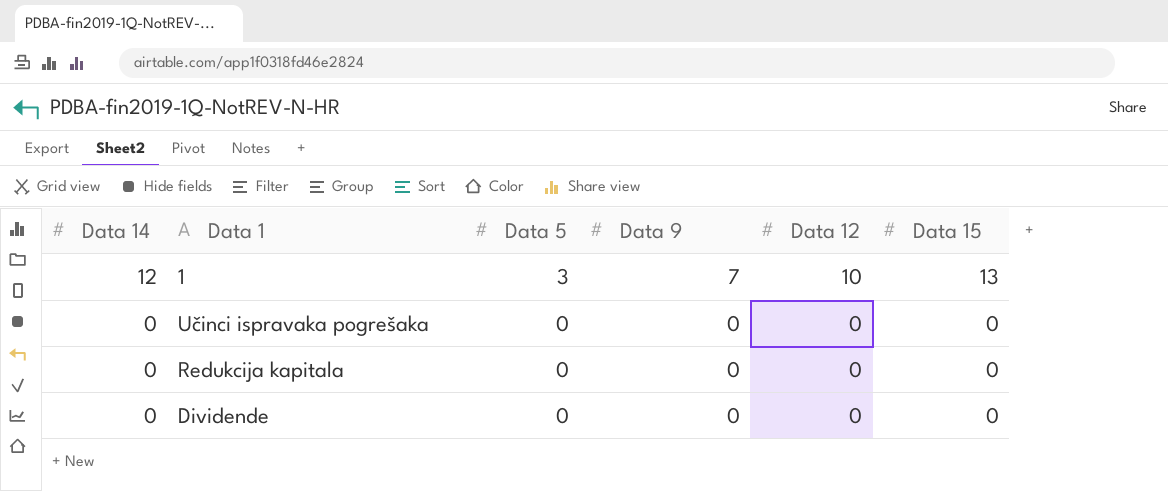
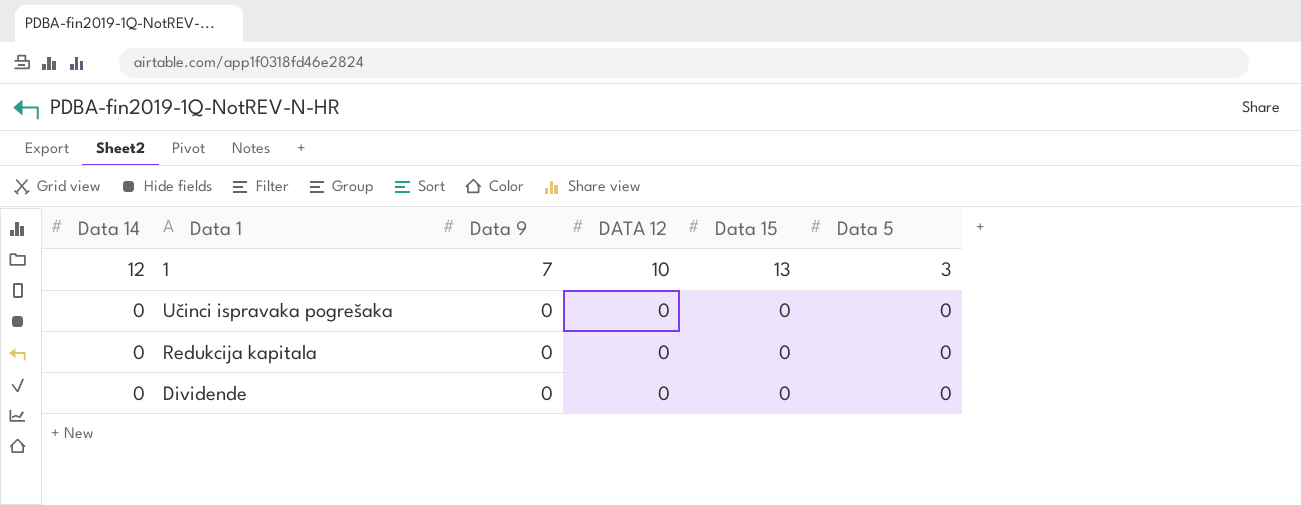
column name: Data 12 -> DATA 12
column Data 5 | position: 3 -> 6

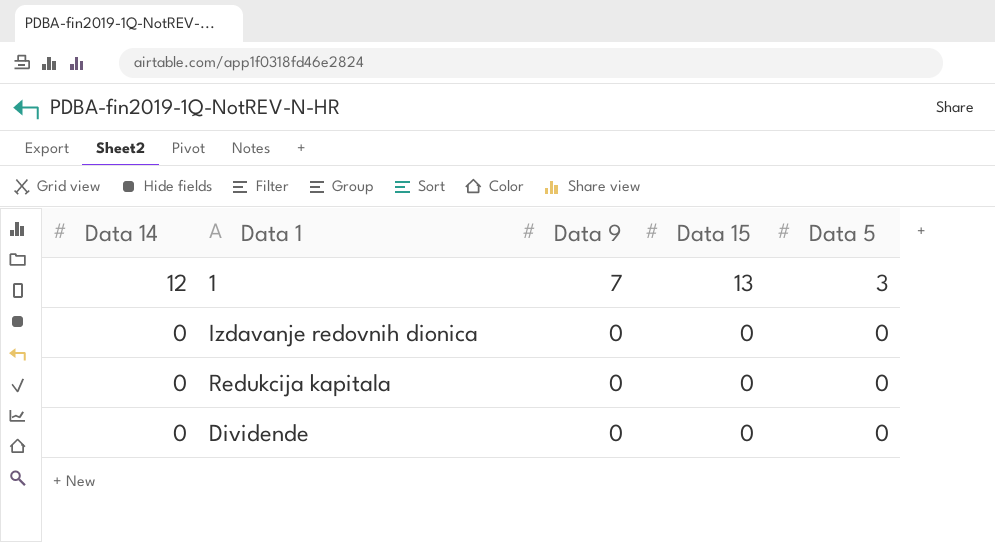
column DATA 12 | position: 4 -> none
row Učinci ispravaka pogrešaka: 0 | 0 | 0 | 0 | 0 -> none
row Izdavanje redovnih dionica: none -> 0 | 0 | 0 | 0

